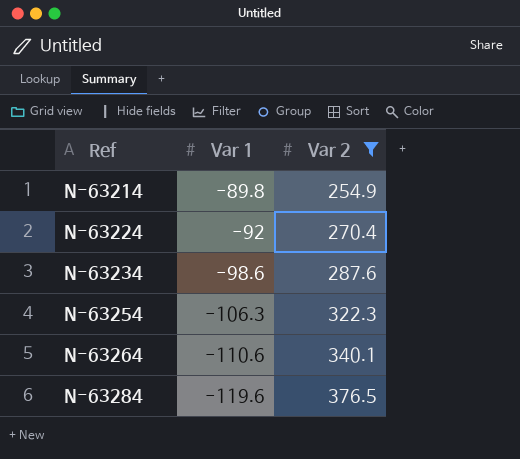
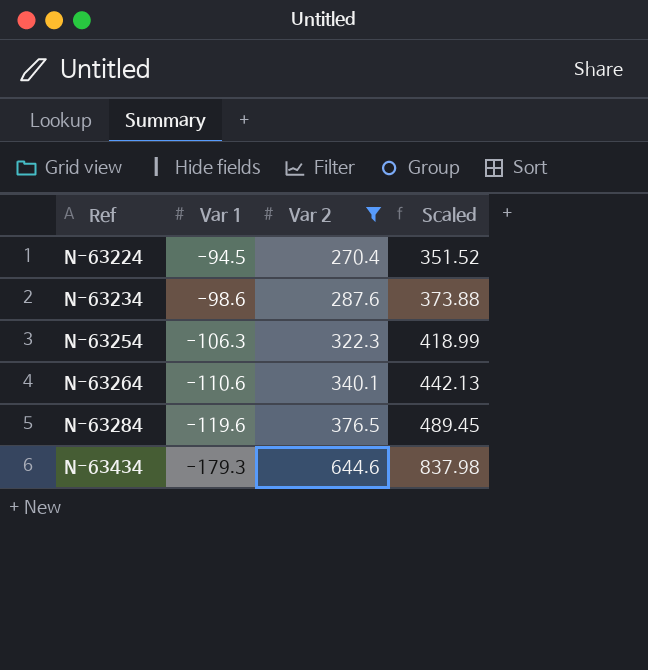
column Scaled | formula: none -> [Var 2] * 1.3
row N-63214: -89.8 | 254.9 -> none
N-63224 | Var 1: -92 -> -94.5
row N-63434: none -> -179.3 | 644.6 | 837.98

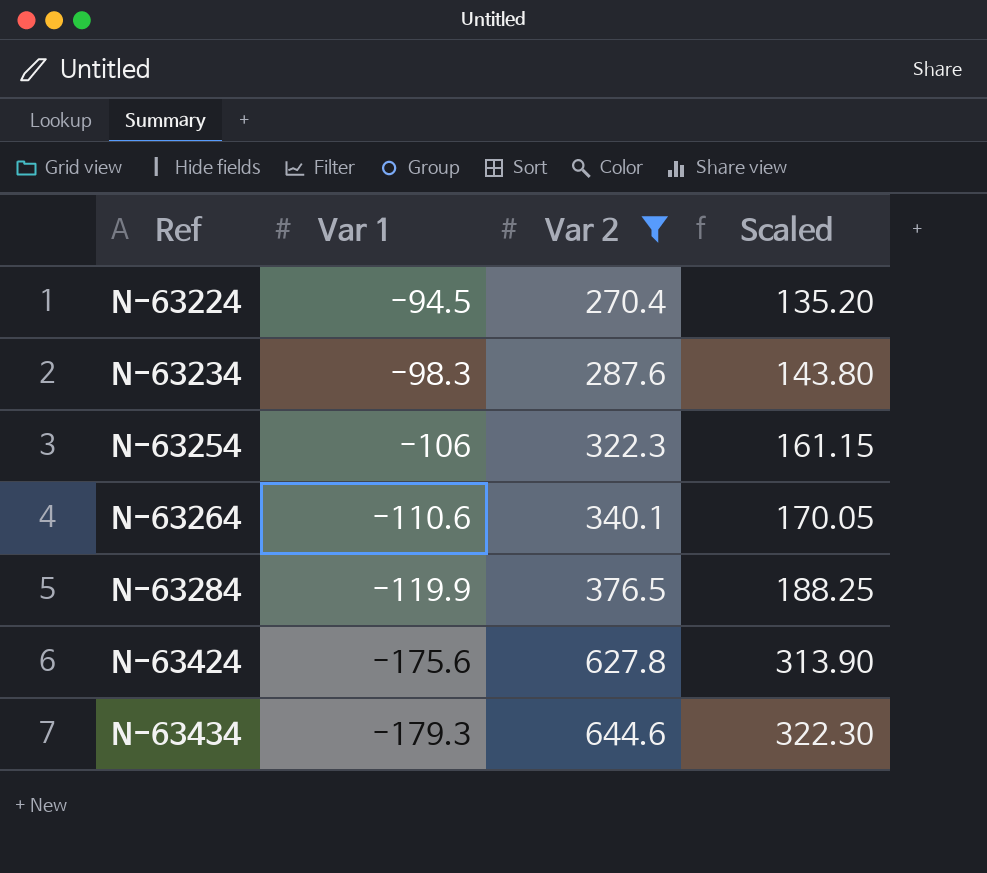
column Scaled | formula: [Var 2] * 1.3 -> [Var 2] * 0.5
N-63234 | Var 1: -98.6 -> -98.3
N-63254 | Var 1: -106.3 -> -106
N-63284 | Var 1: -119.6 -> -119.9
row N-63424: none -> -175.6 | 627.8 | 313.90

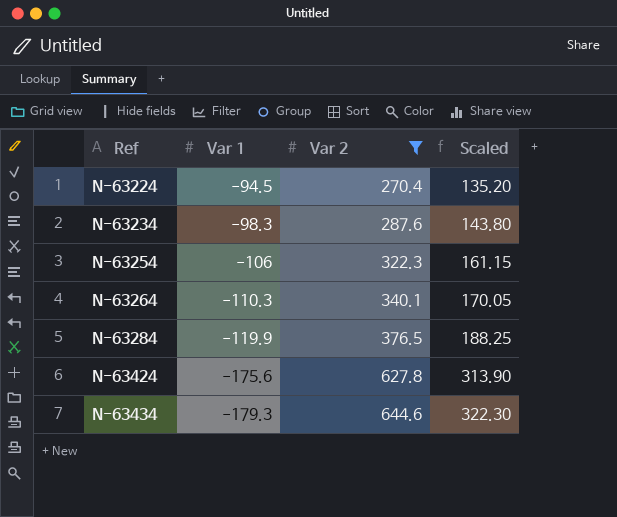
N-63264 | Var 1: -110.6 -> -110.3

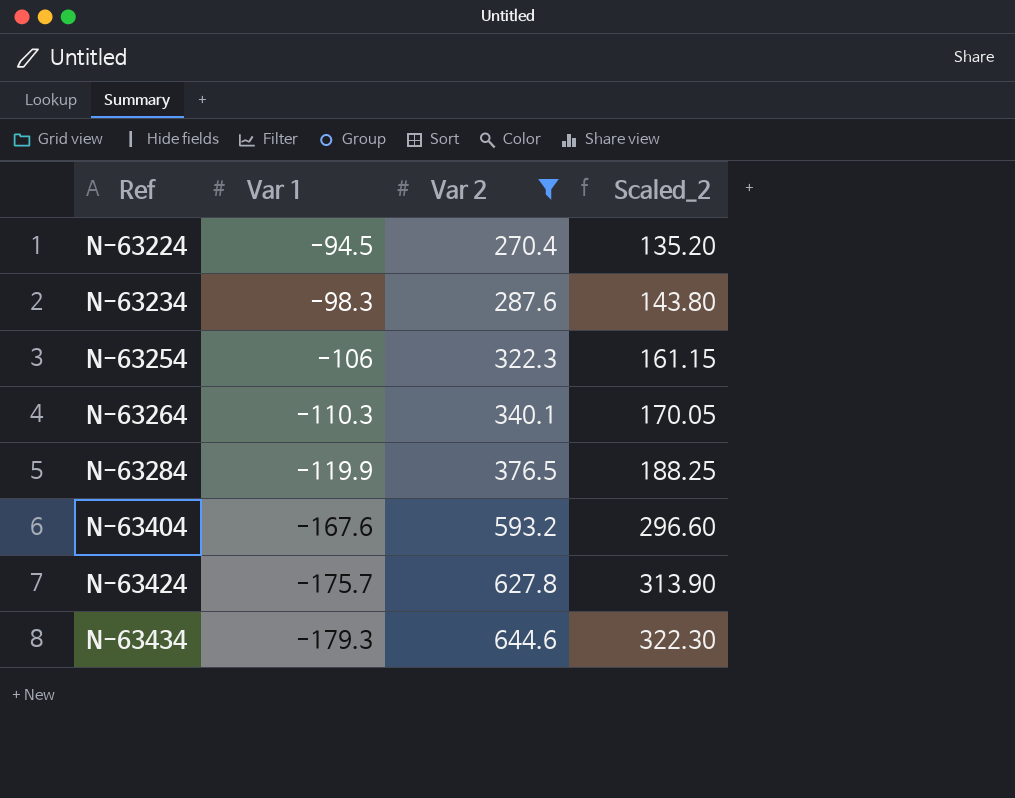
column name: Scaled -> Scaled_2
row N-63404: none -> -167.6 | 593.2 | 296.60
N-63424 | Var 1: -175.6 -> -175.7

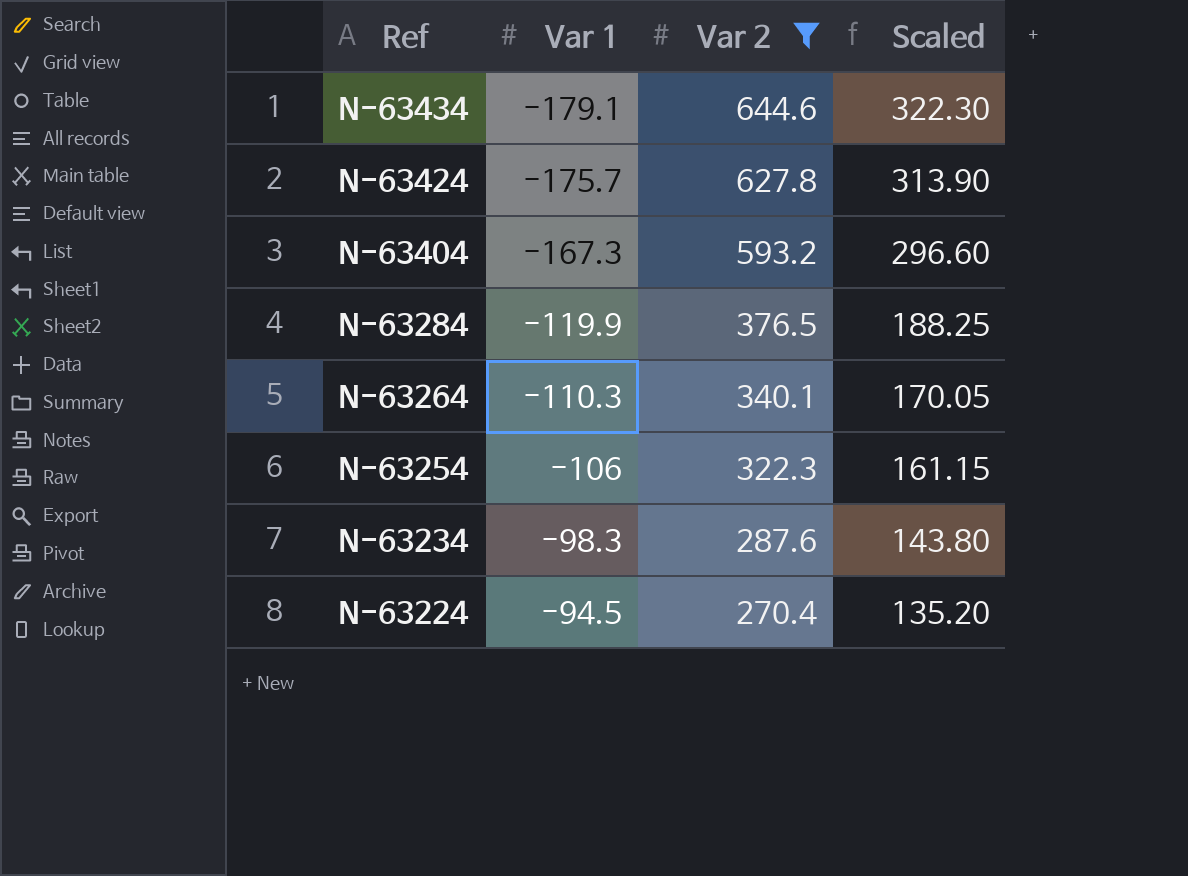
row order: Ref ascending -> Ref descending
column name: Scaled_2 -> Scaled
N-63434 | Var 1: -179.3 -> -179.1
N-63404 | Var 1: -167.6 -> -167.3

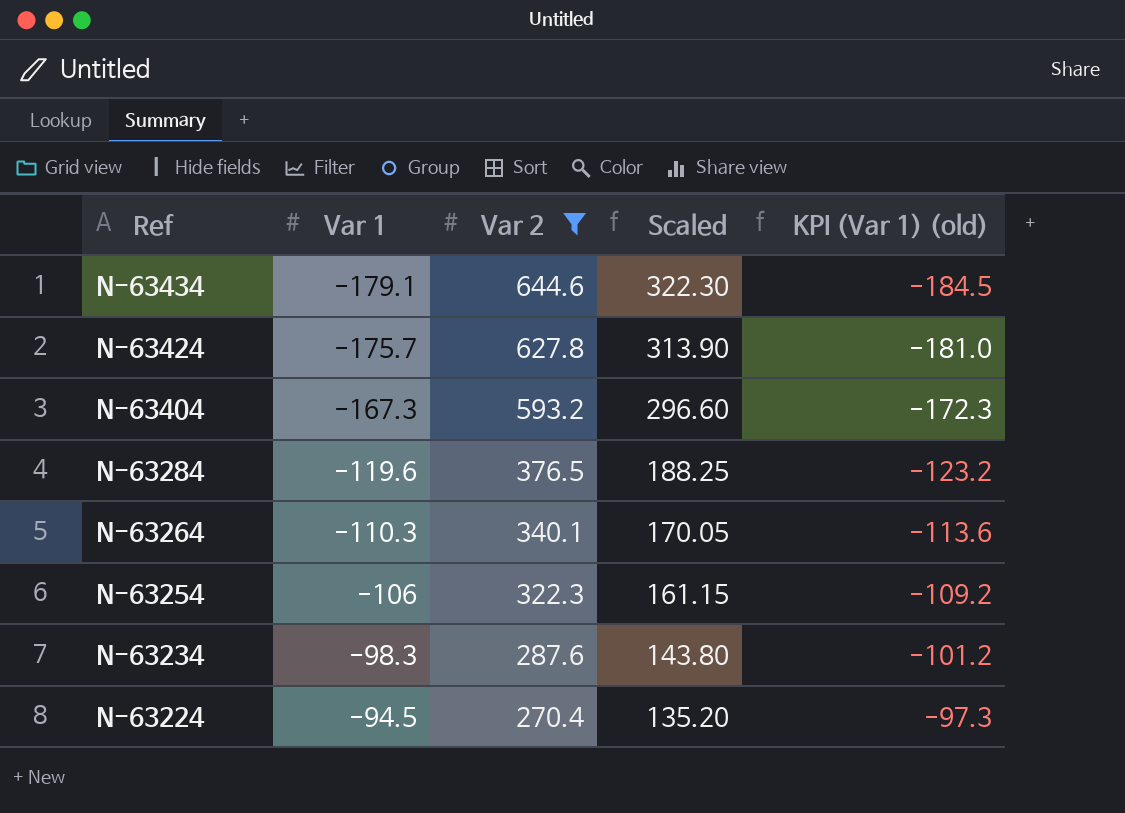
column KPI (Var 1) (old) | formula: none -> [Var 1] * 1.03
N-63284 | Var 1: -119.9 -> -119.6

